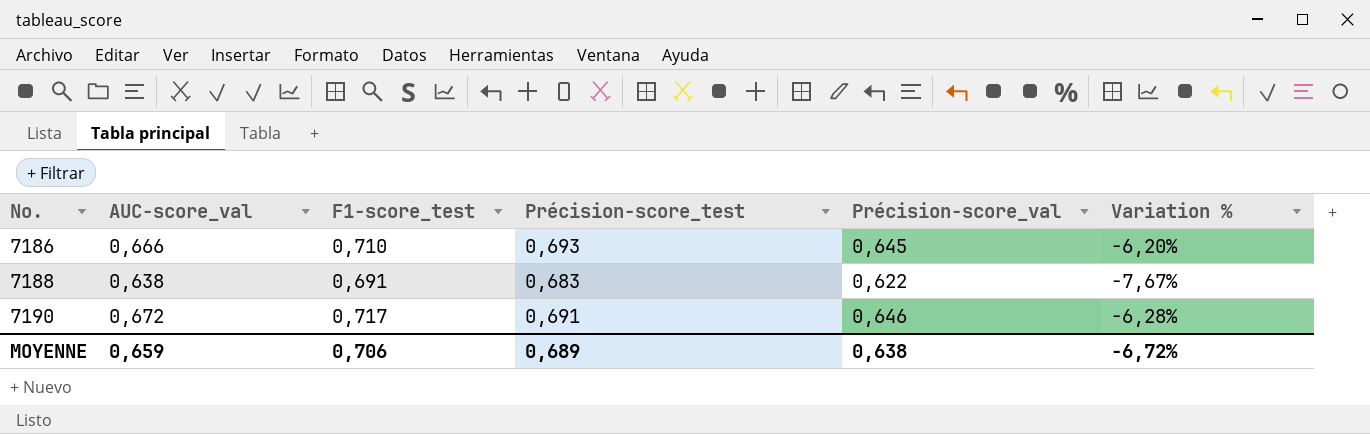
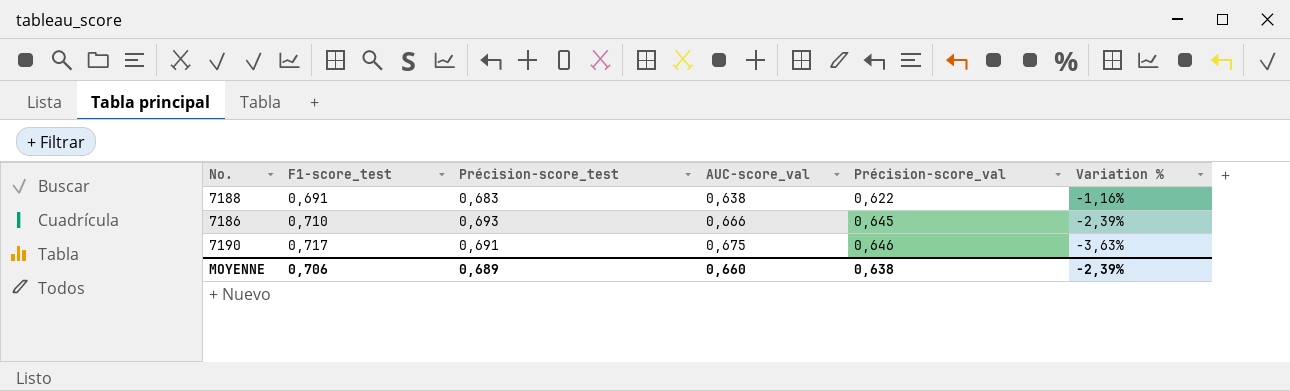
row order: No. ascending -> F1-score_test ascending
column AUC-score_val | position: 2 -> 4
column Variation % | formula: ([AUC-score_val] - [F1-score_test]) / [F1-score_test] -> ([Précision-score_test] - [F1-score_test]) / [F1-score_test]
7190 | AUC-score_val: 0,672 -> 0,675
MOYENNE | AUC-score_val: 0,659 -> 0,660
MOYENNE | Variation %: -6,72% -> -2,39%

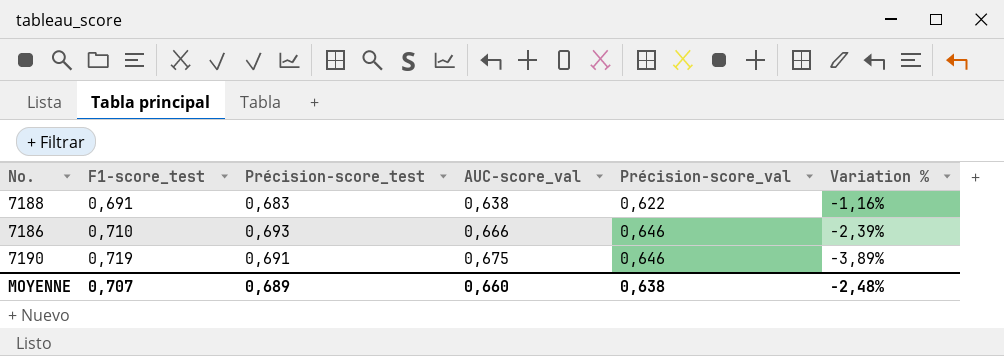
7186 | Précision-score_val: 0,645 -> 0,646
7190 | F1-score_test: 0,717 -> 0,719
7190 | Variation %: -3,63% -> -3,89%
MOYENNE | F1-score_test: 0,706 -> 0,707
MOYENNE | Variation %: -2,39% -> -2,48%

